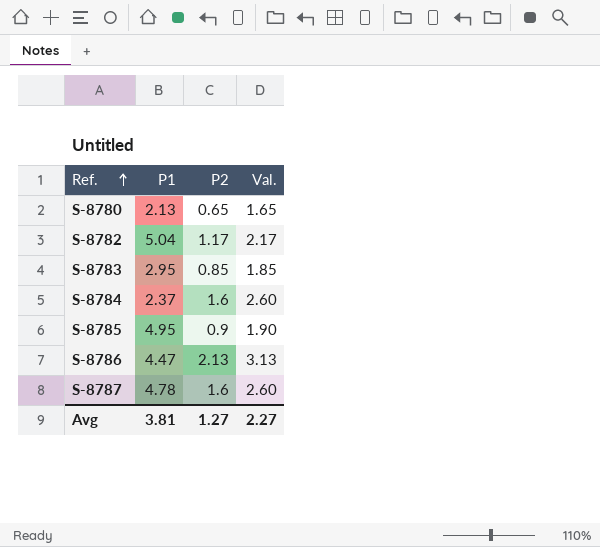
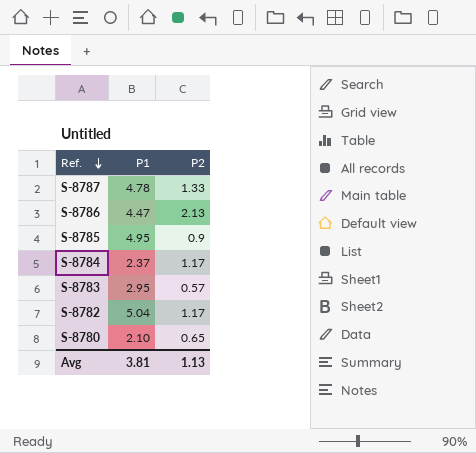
row order: Ref. ascending -> Ref. descending
column Val. | formula: [P2] + 1 -> none
S-8787 | P2: 1.6 -> 1.33
S-8784 | P2: 1.6 -> 1.17
S-8783 | P2: 0.85 -> 0.57
S-8780 | P1: 2.13 -> 2.10
Avg | P2: 1.27 -> 1.13

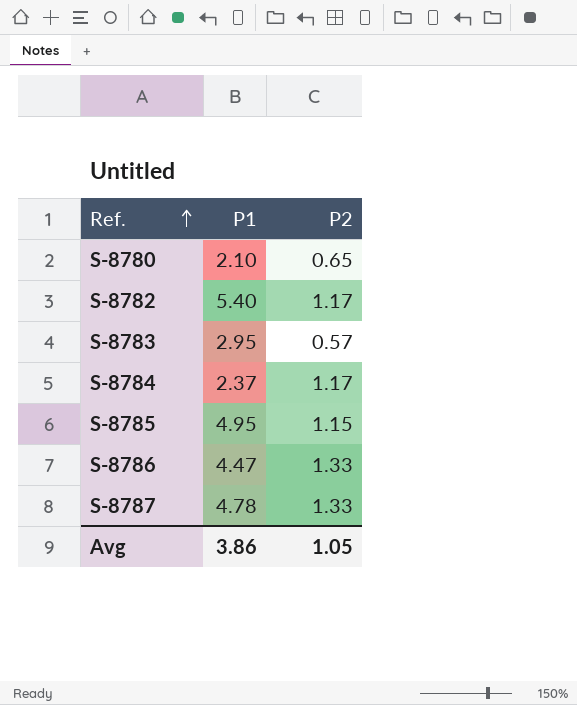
row order: Ref. descending -> Ref. ascending
S-8782 | P1: 5.04 -> 5.40
S-8785 | P2: 0.9 -> 1.15
S-8786 | P2: 2.13 -> 1.33
Avg | P1: 3.81 -> 3.86
Avg | P2: 1.13 -> 1.05

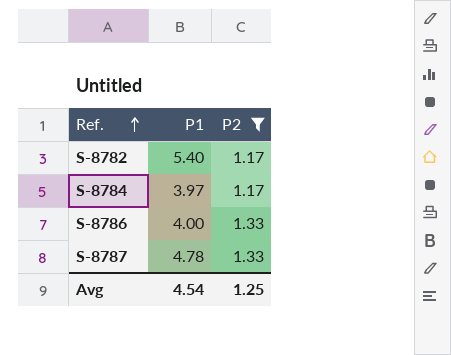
filter: none -> P2 >= 1.17
S-8784 | P1: 2.37 -> 3.97
S-8786 | P1: 4.47 -> 4.00
Avg | P1: 3.86 -> 4.54
Avg | P2: 1.05 -> 1.25

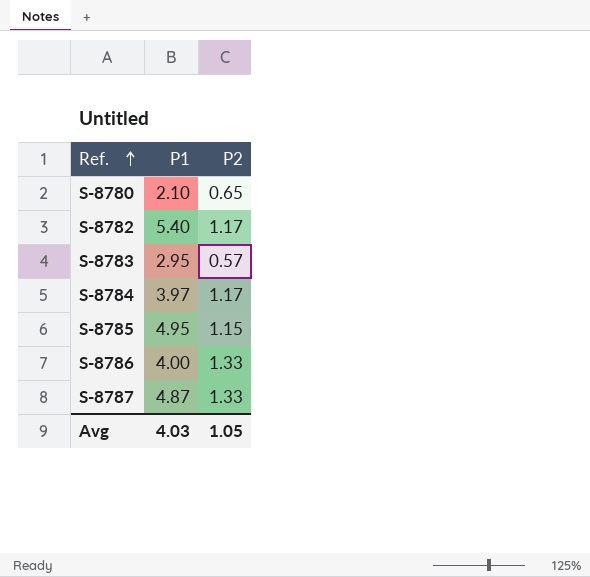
filter: P2 >= 1.17 -> none
S-8787 | P1: 4.78 -> 4.87
Avg | P1: 4.54 -> 4.03
Avg | P2: 1.25 -> 1.05

